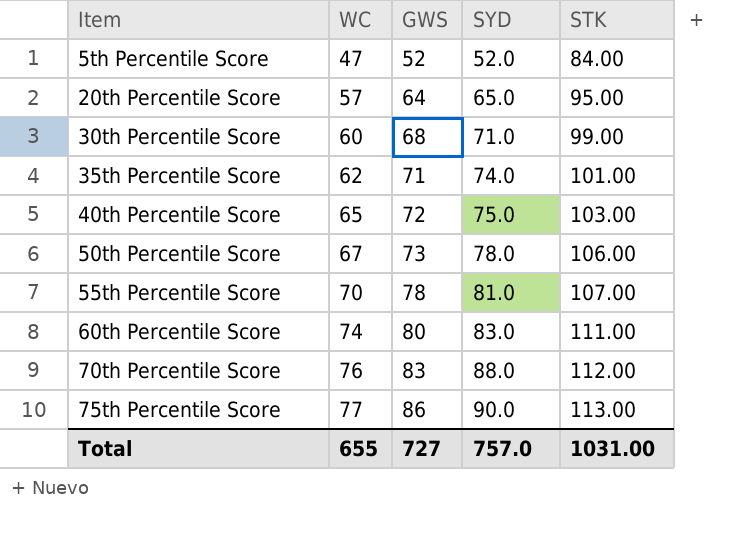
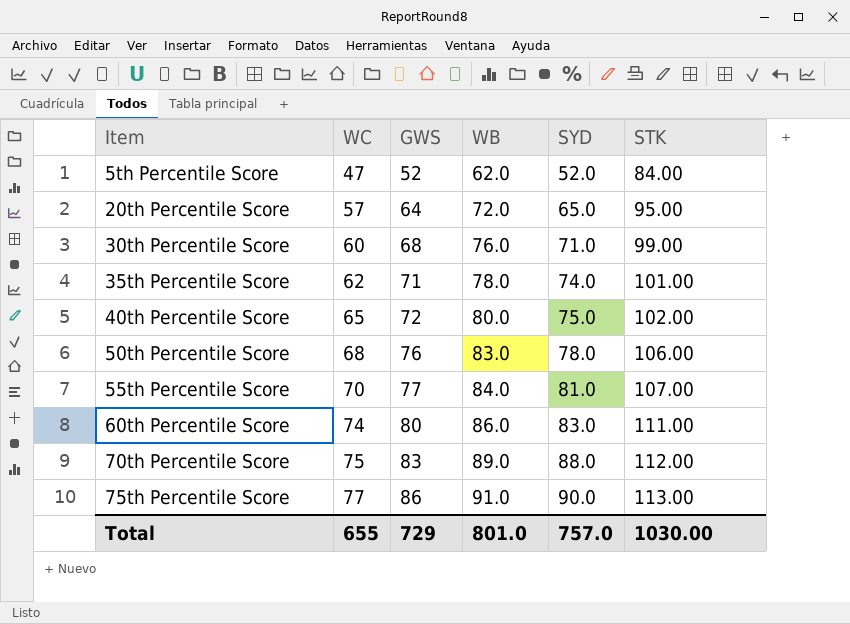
column WB | position: none -> 4
40th Percentile Score | STK: 103.00 -> 102.00
50th Percentile Score | WC: 67 -> 68
50th Percentile Score | GWS: 73 -> 76
55th Percentile Score | GWS: 78 -> 77
70th Percentile Score | WC: 76 -> 75
Total | GWS: 727 -> 729
Total | STK: 1031.00 -> 1030.00

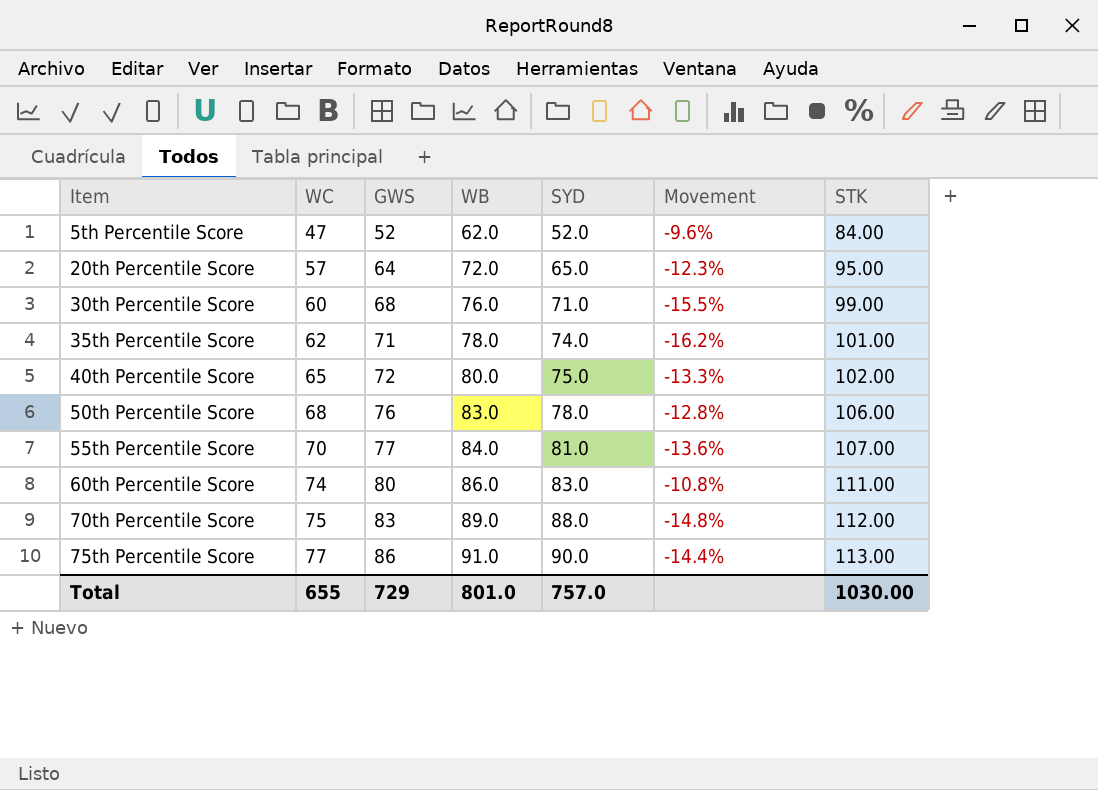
column Movement | formula: none -> ([WC] - [SYD]) / [SYD]

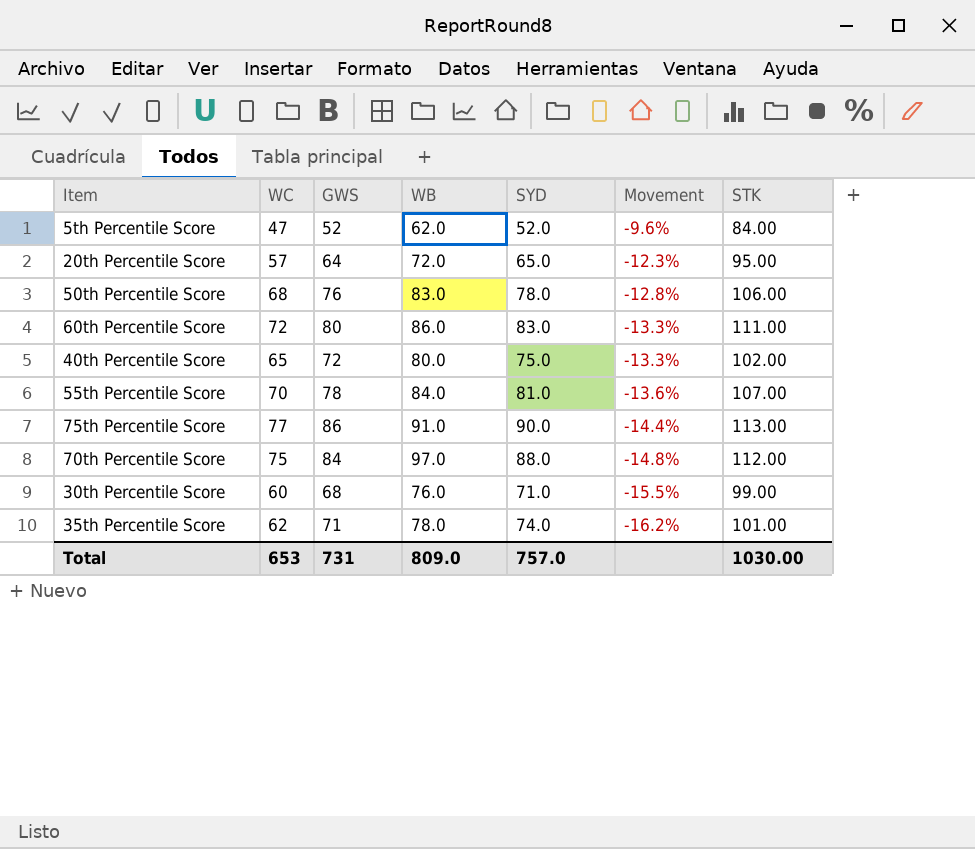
row order: Item ascending -> Movement descending
60th Percentile Score | WC: 74 -> 72
60th Percentile Score | Movement: -10.8% -> -13.3%
55th Percentile Score | GWS: 77 -> 78
70th Percentile Score | GWS: 83 -> 84
70th Percentile Score | WB: 89.0 -> 97.0
Total | WC: 655 -> 653
Total | GWS: 729 -> 731
Total | WB: 801.0 -> 809.0

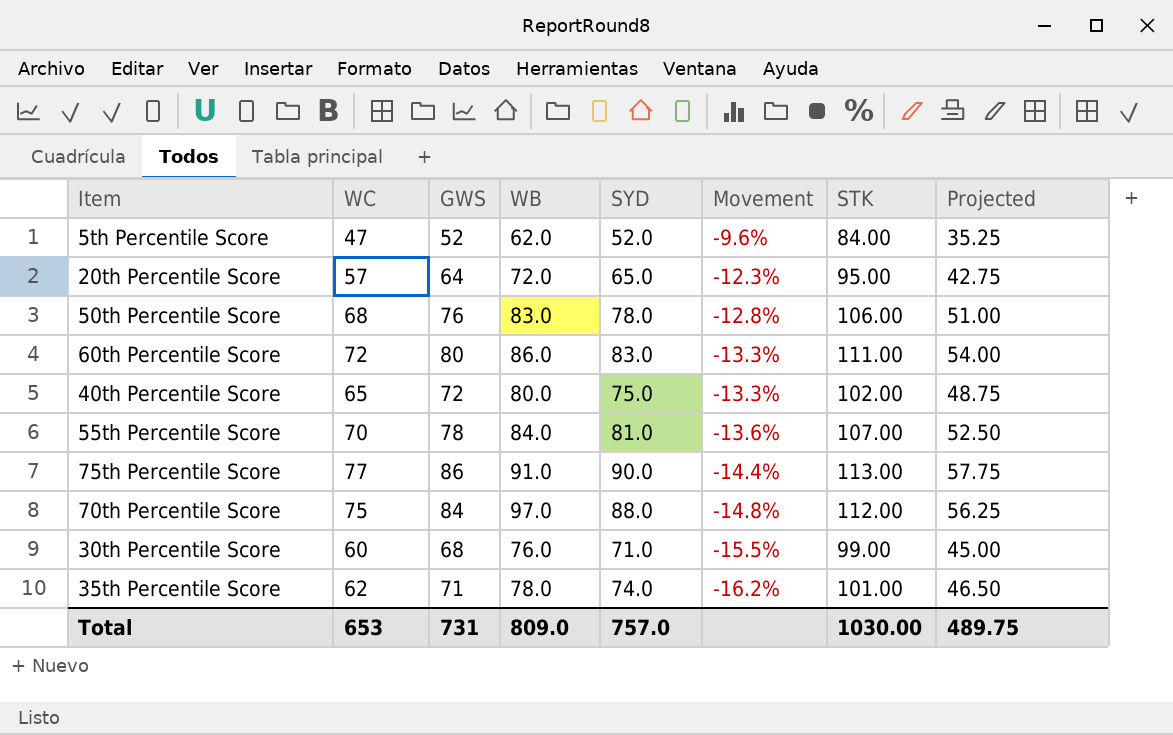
column Projected | formula: none -> [WC] * 0.75

